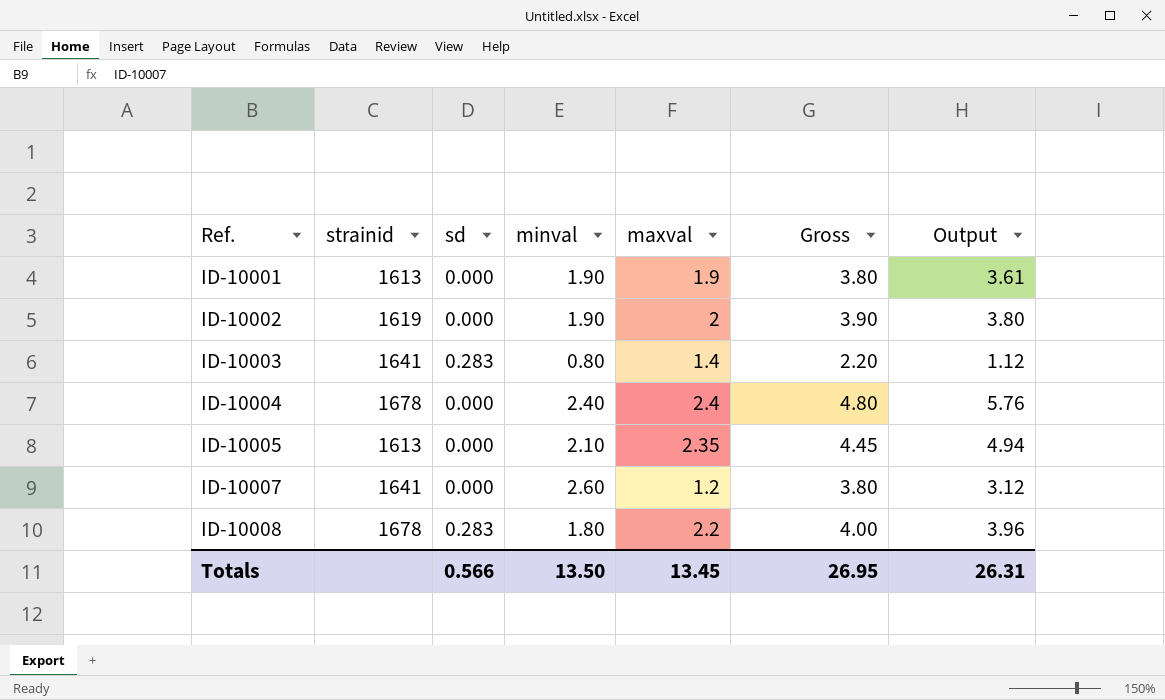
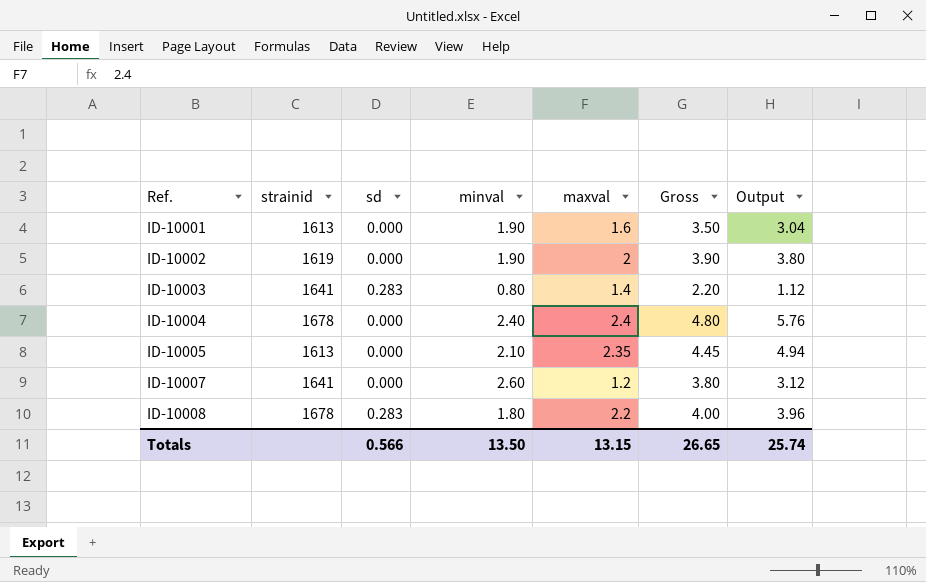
ID-10001 | maxval: 1.9 -> 1.6
ID-10001 | Gross: 3.80 -> 3.50
ID-10001 | Output: 3.61 -> 3.04
Totals | maxval: 13.45 -> 13.15
Totals | Gross: 26.95 -> 26.65
Totals | Output: 26.31 -> 25.74

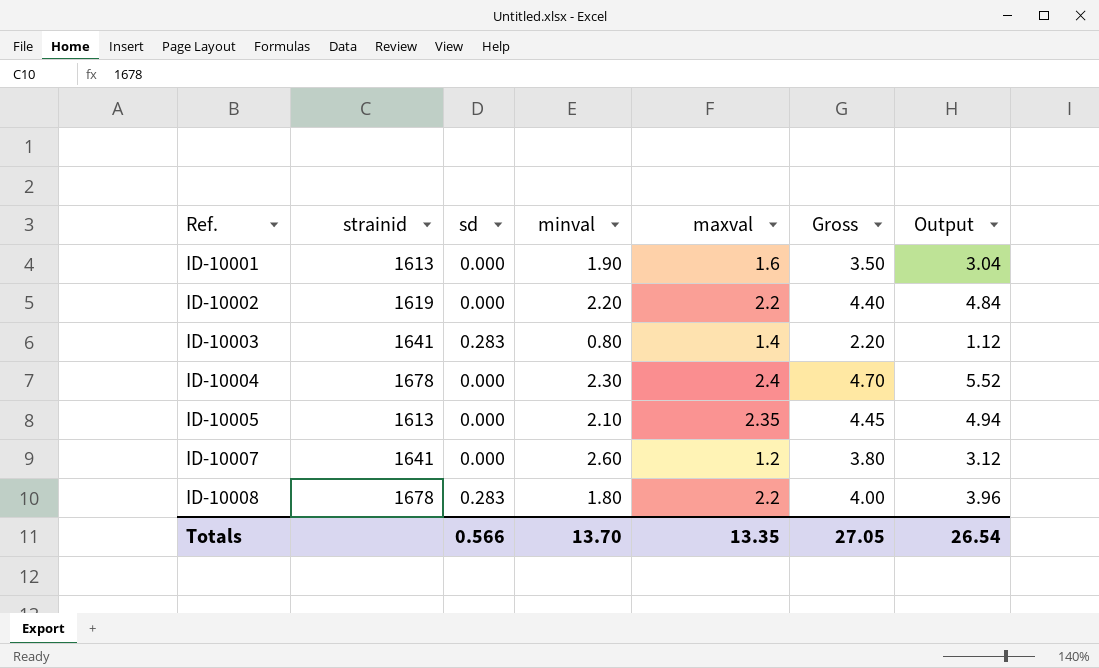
ID-10002 | minval: 1.90 -> 2.20
ID-10002 | maxval: 2 -> 2.2
ID-10002 | Gross: 3.90 -> 4.40
ID-10002 | Output: 3.80 -> 4.84
ID-10004 | minval: 2.40 -> 2.30
ID-10004 | Gross: 4.80 -> 4.70
ID-10004 | Output: 5.76 -> 5.52
Totals | minval: 13.50 -> 13.70
Totals | maxval: 13.15 -> 13.35
Totals | Gross: 26.65 -> 27.05
Totals | Output: 25.74 -> 26.54

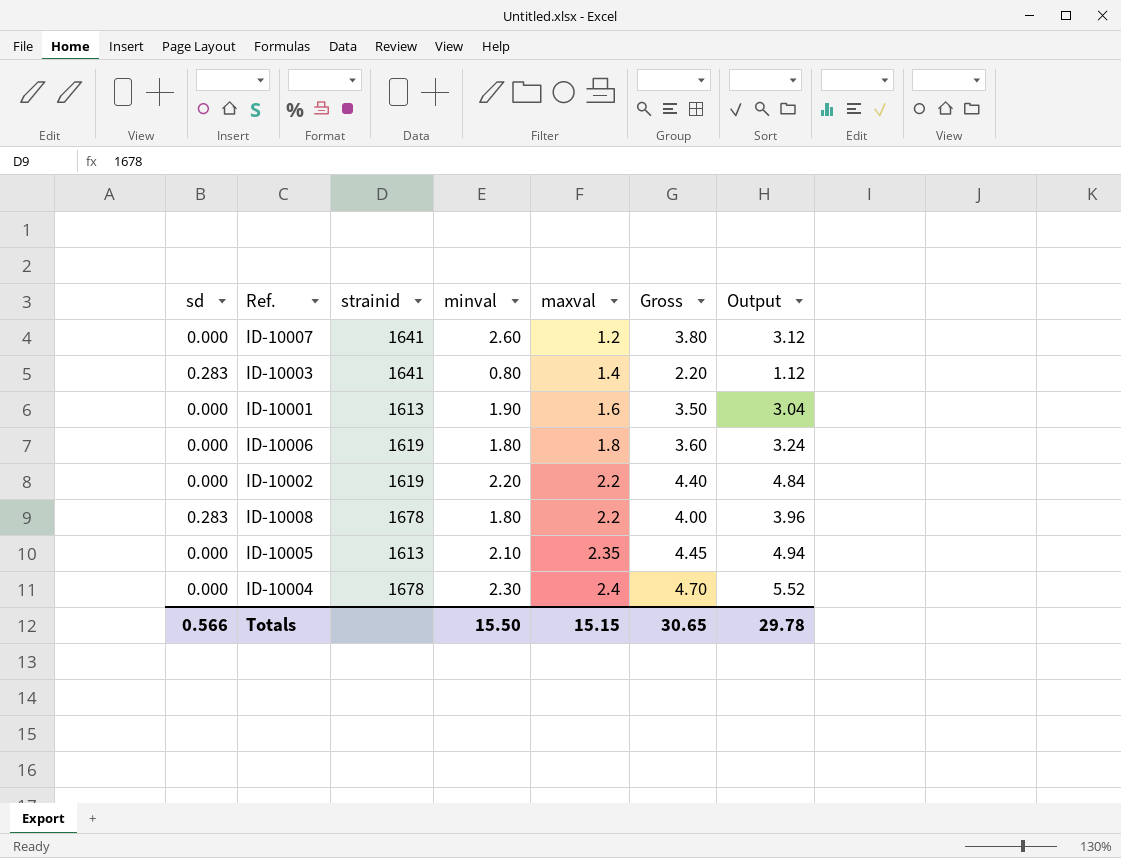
row order: Ref. ascending -> maxval ascending
column sd | position: 3 -> 1
row ID-10006: none -> 0.000 | 1619 | 1.80 | 1.8 | 3.60 | 3.24
Totals | minval: 13.70 -> 15.50
Totals | maxval: 13.35 -> 15.15
Totals | Gross: 27.05 -> 30.65
Totals | Output: 26.54 -> 29.78

